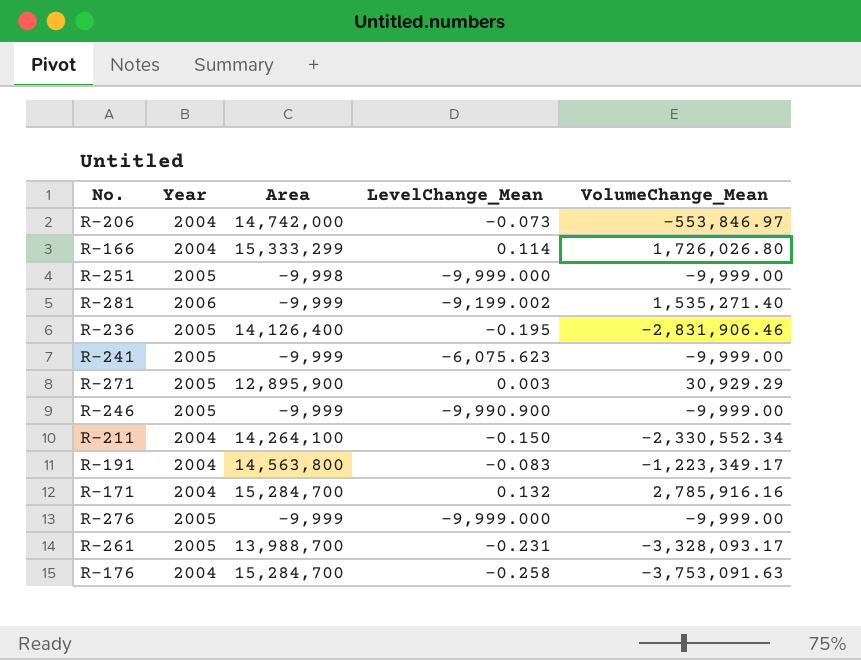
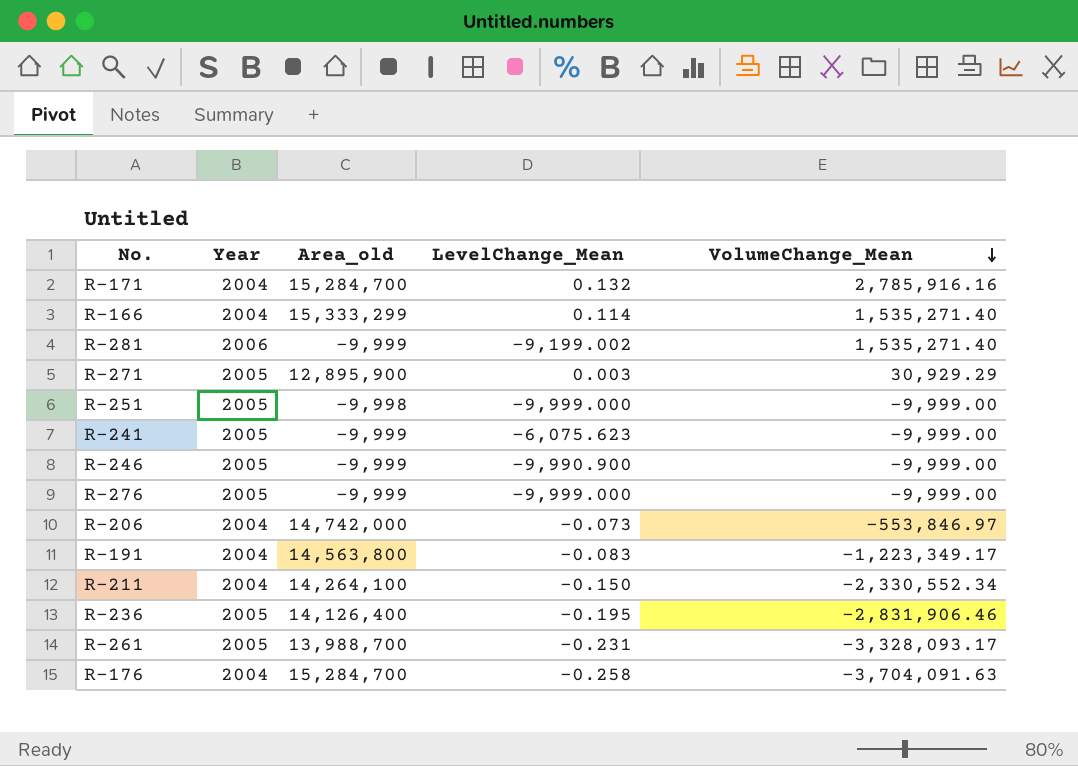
row order: none -> VolumeChange_Mean descending
column name: Area -> Area_old
R-166 | VolumeChange_Mean: 1,726,026.80 -> 1,535,271.40
R-176 | VolumeChange_Mean: -3,753,091.63 -> -3,704,091.63

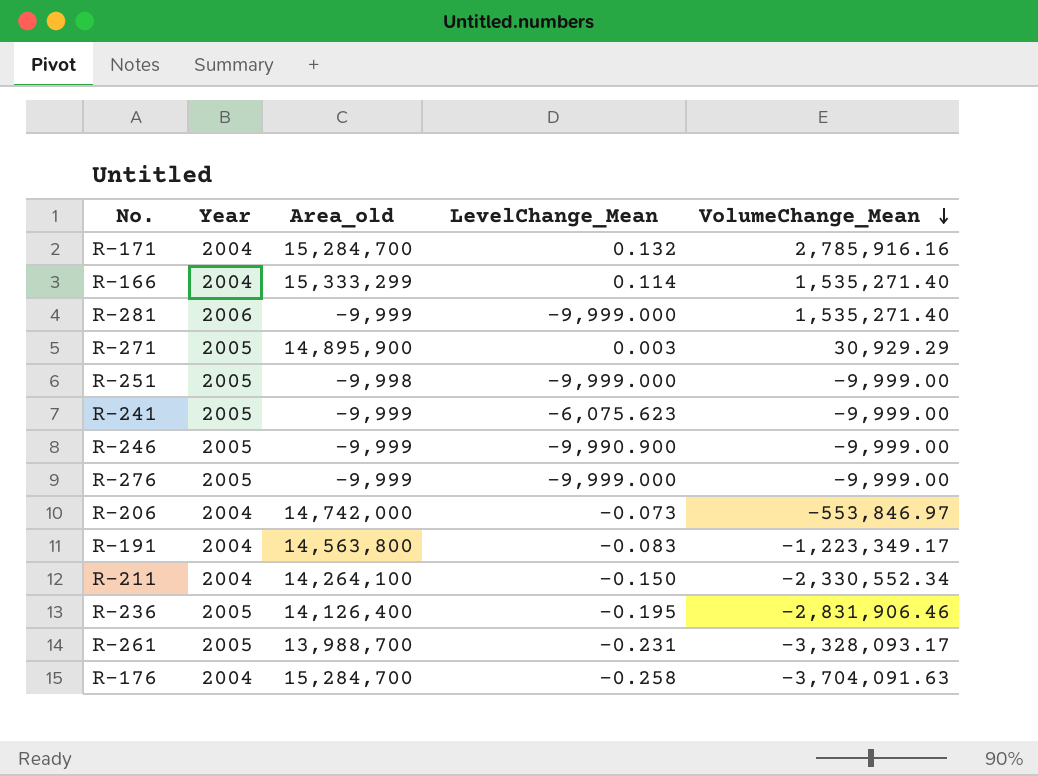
R-281 | LevelChange_Mean: -9,199.002 -> -9,999.000
R-271 | Area_old: 12,895,900 -> 14,895,900

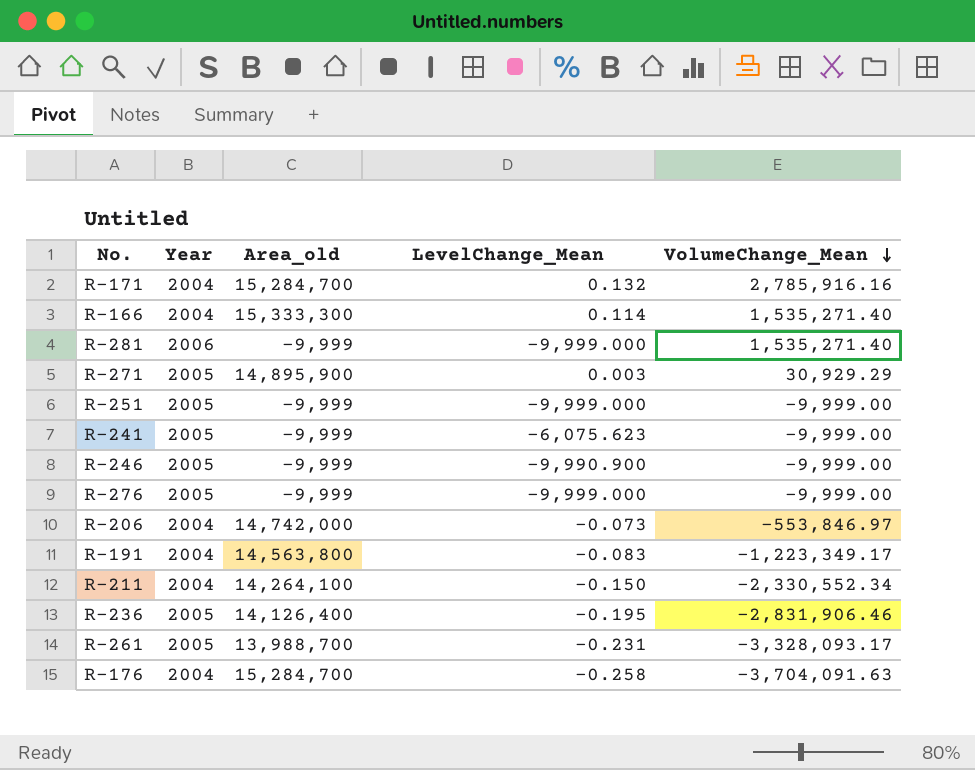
R-166 | Area_old: 15,333,299 -> 15,333,300
R-251 | Area_old: -9,998 -> -9,999

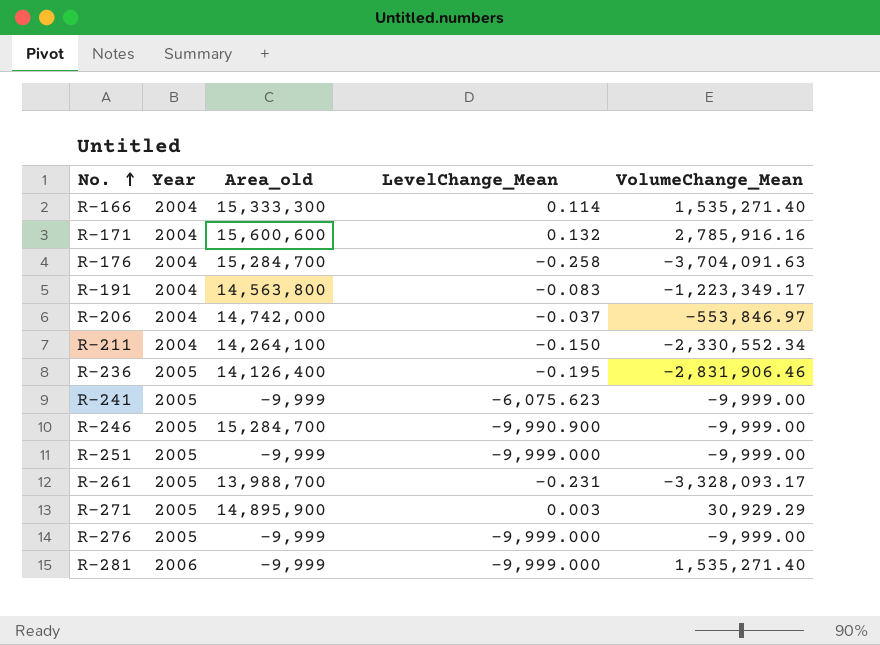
row order: VolumeChange_Mean descending -> No. ascending
R-171 | Area_old: 15,284,700 -> 15,600,600
R-206 | LevelChange_Mean: -0.073 -> -0.037
R-246 | Area_old: -9,999 -> 15,284,700

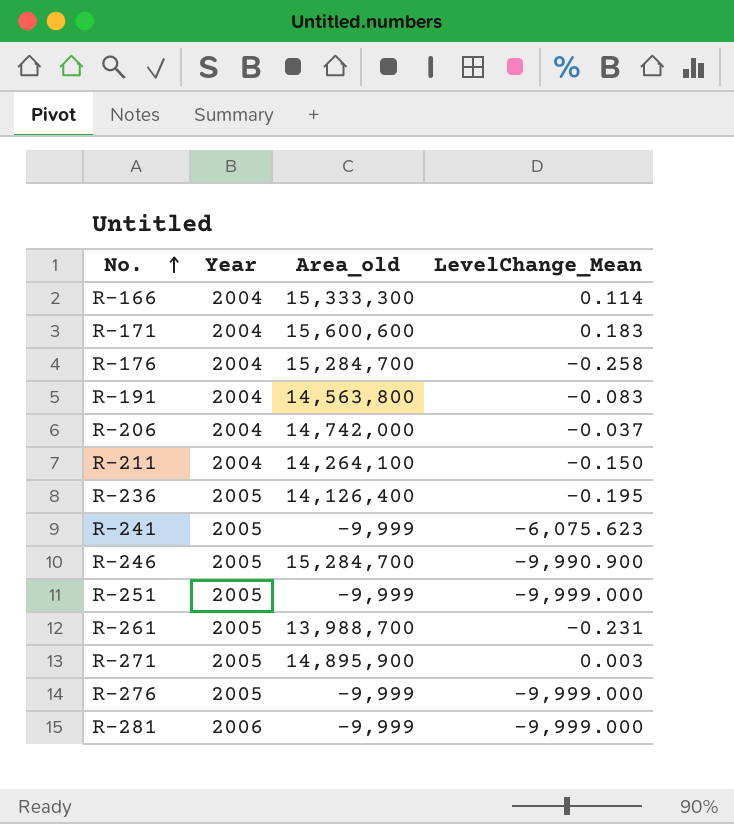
column VolumeChange_Mean | position: 5 -> none
R-171 | LevelChange_Mean: 0.132 -> 0.183

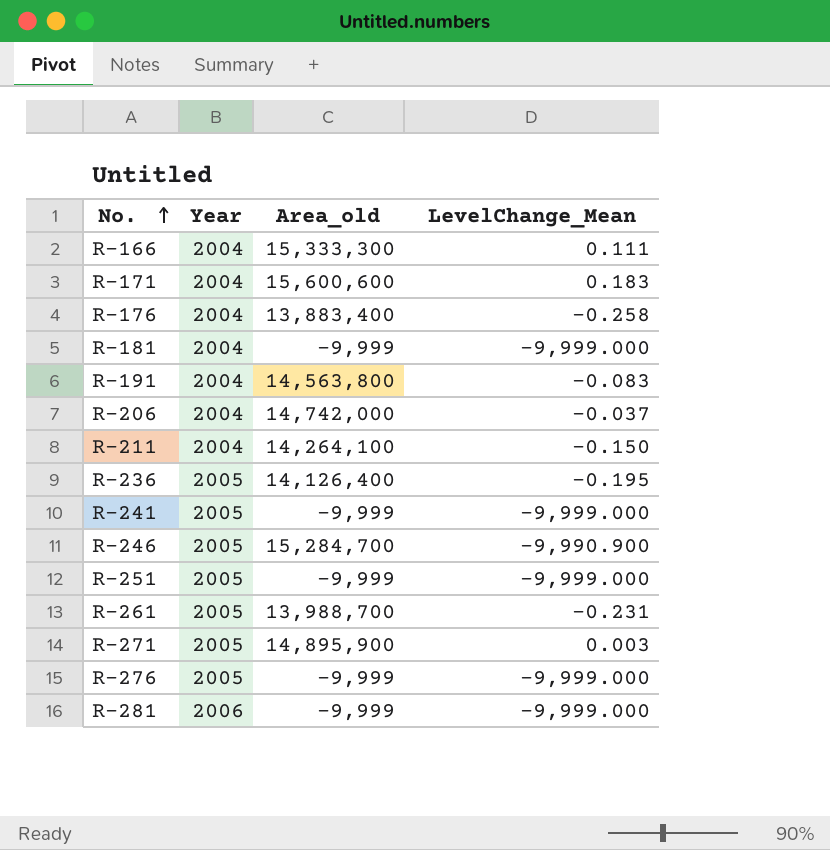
R-166 | LevelChange_Mean: 0.114 -> 0.111
R-176 | Area_old: 15,284,700 -> 13,883,400
row R-181: none -> 2004 | -9,999 | -9,999.000
R-241 | LevelChange_Mean: -6,075.623 -> -9,999.000

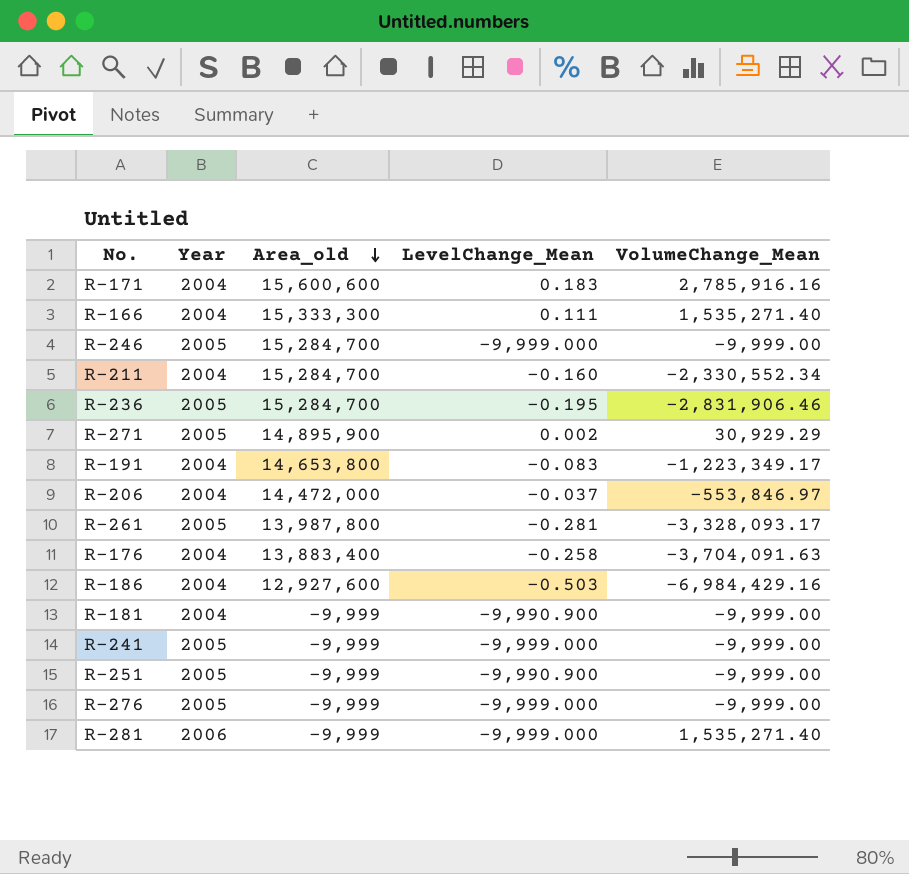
row order: No. ascending -> Area_old descending
column VolumeChange_Mean | position: none -> 5
R-246 | LevelChange_Mean: -9,990.900 -> -9,999.000
R-211 | Area_old: 14,264,100 -> 15,284,700
R-211 | LevelChange_Mean: -0.150 -> -0.160
R-236 | Area_old: 14,126,400 -> 15,284,700
R-271 | LevelChange_Mean: 0.003 -> 0.002
R-191 | Area_old: 14,563,800 -> 14,653,800
R-206 | Area_old: 14,742,000 -> 14,472,000
R-261 | Area_old: 13,988,700 -> 13,987,800
R-261 | LevelChange_Mean: -0.231 -> -0.281
row R-186: none -> 2004 | 12,927,600 | -0.503 | -6,984,429.16
R-181 | LevelChange_Mean: -9,999.000 -> -9,990.900
R-251 | LevelChange_Mean: -9,999.000 -> -9,990.900

